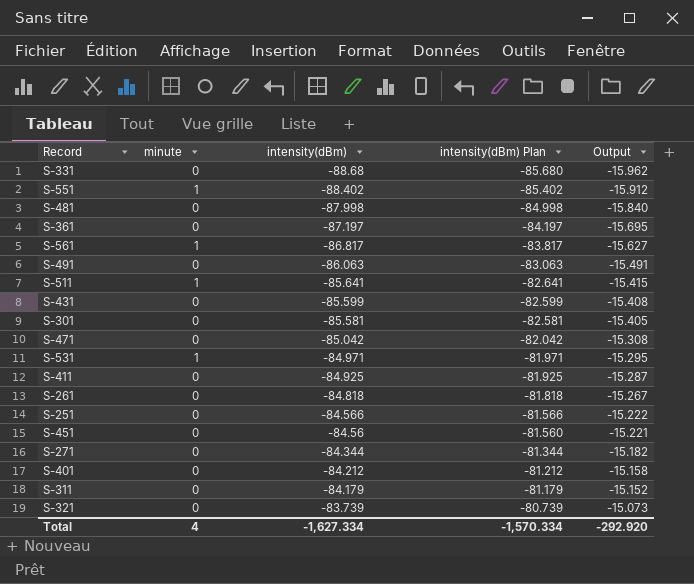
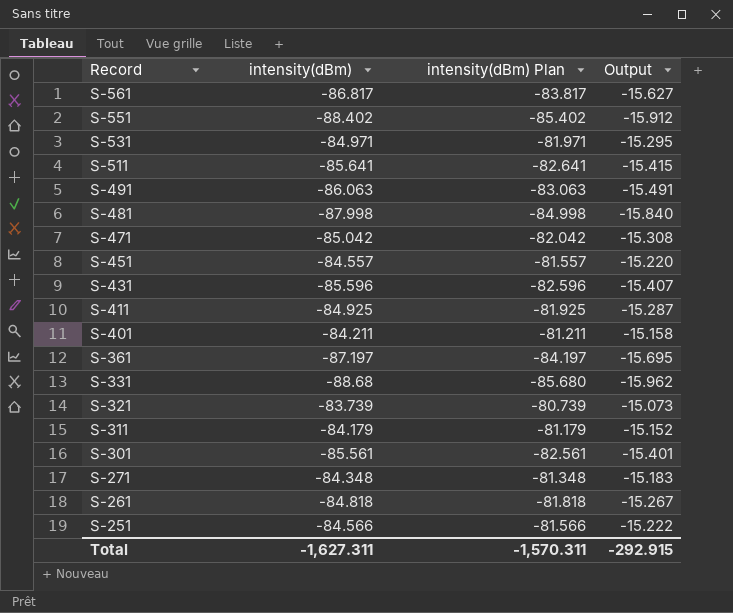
row order: intensity(dBm) ascending -> Record descending
column minute | position: 2 -> none
S-451 | intensity(dBm): -84.56 -> -84.557
S-451 | intensity(dBm) Plan: -81.560 -> -81.557
S-451 | Output: -15.221 -> -15.220
S-431 | intensity(dBm): -85.599 -> -85.596
S-431 | intensity(dBm) Plan: -82.599 -> -82.596
S-431 | Output: -15.408 -> -15.407
S-401 | intensity(dBm): -84.212 -> -84.211
S-401 | intensity(dBm) Plan: -81.212 -> -81.211
S-301 | intensity(dBm): -85.581 -> -85.561
S-301 | intensity(dBm) Plan: -82.581 -> -82.561
S-301 | Output: -15.405 -> -15.401
S-271 | intensity(dBm): -84.344 -> -84.348
S-271 | intensity(dBm) Plan: -81.344 -> -81.348
S-271 | Output: -15.182 -> -15.183
Total | intensity(dBm): -1,627.334 -> -1,627.311
Total | intensity(dBm) Plan: -1,570.334 -> -1,570.311
Total | Output: -292.920 -> -292.915

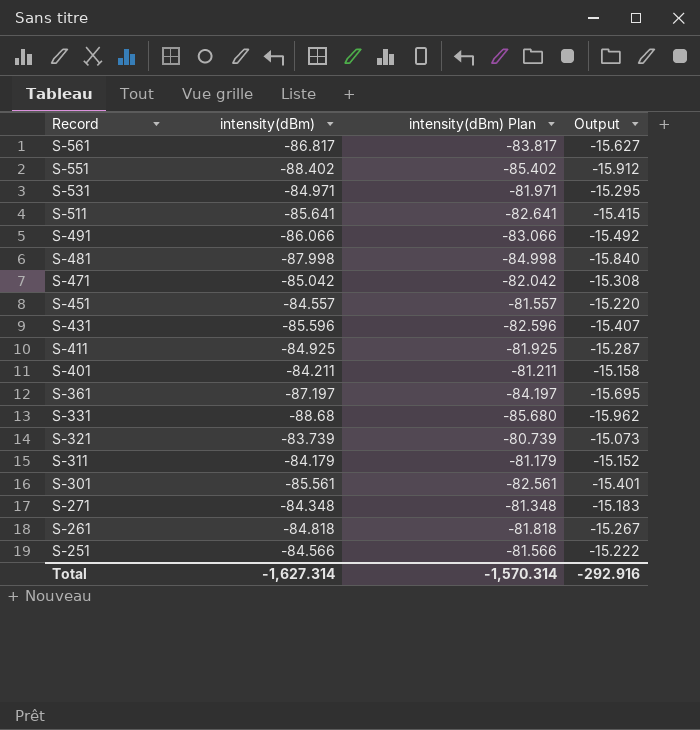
S-491 | intensity(dBm): -86.063 -> -86.066
S-491 | intensity(dBm) Plan: -83.063 -> -83.066
S-491 | Output: -15.491 -> -15.492
Total | intensity(dBm): -1,627.311 -> -1,627.314
Total | intensity(dBm) Plan: -1,570.311 -> -1,570.314
Total | Output: -292.915 -> -292.916

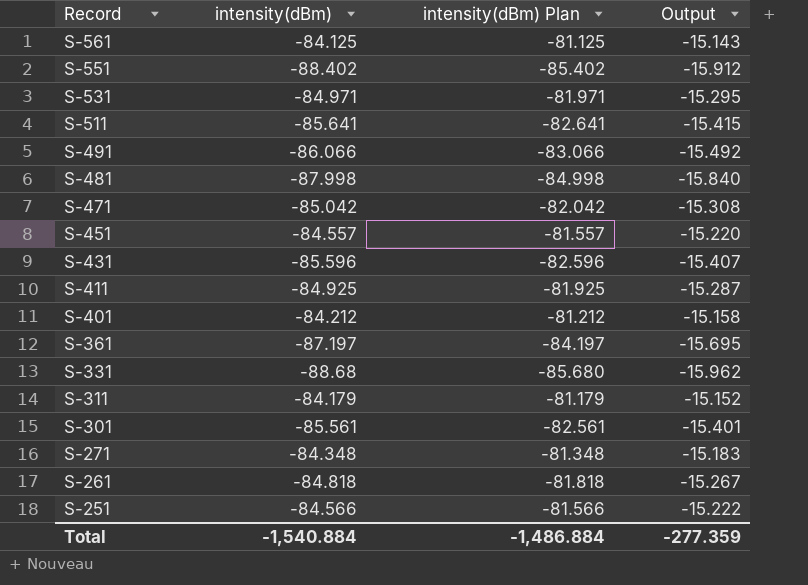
row S-321: -83.739 | -80.739 | -15.073 -> none
S-561 | intensity(dBm): -86.817 -> -84.125
S-561 | intensity(dBm) Plan: -83.817 -> -81.125
S-561 | Output: -15.627 -> -15.143
S-401 | intensity(dBm): -84.211 -> -84.212
S-401 | intensity(dBm) Plan: -81.211 -> -81.212
Total | intensity(dBm): -1,627.314 -> -1,540.884
Total | intensity(dBm) Plan: -1,570.314 -> -1,486.884
Total | Output: -292.916 -> -277.359

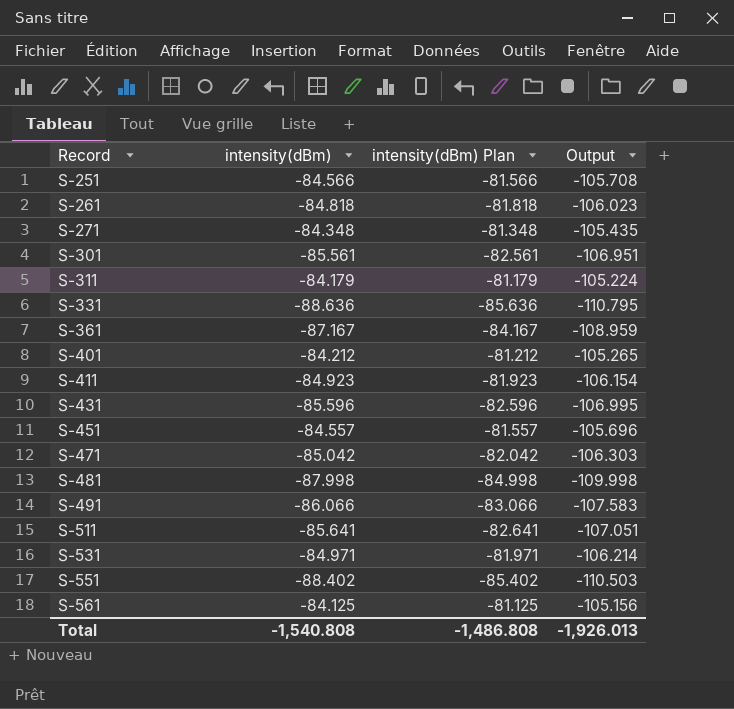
row order: Record descending -> Record ascending
column Output | formula: [intensity(dBm)] * 0.18 -> [intensity(dBm)] * 1.25
S-331 | intensity(dBm): -88.68 -> -88.636
S-331 | intensity(dBm) Plan: -85.680 -> -85.636
S-361 | intensity(dBm): -87.197 -> -87.167
S-361 | intensity(dBm) Plan: -84.197 -> -84.167
S-411 | intensity(dBm): -84.925 -> -84.923
S-411 | intensity(dBm) Plan: -81.925 -> -81.923
Total | intensity(dBm): -1,540.884 -> -1,540.808
Total | intensity(dBm) Plan: -1,486.884 -> -1,486.808
Total | Output: -277.359 -> -1,926.013

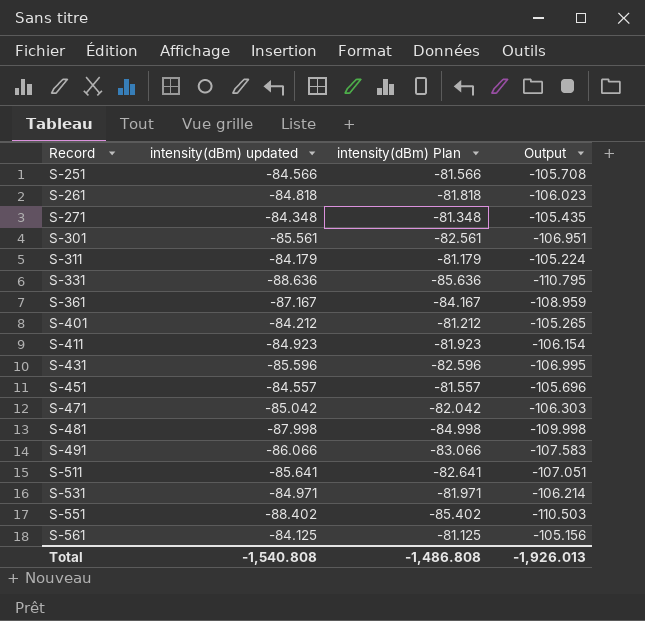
column name: intensity(dBm) -> intensity(dBm) updated

